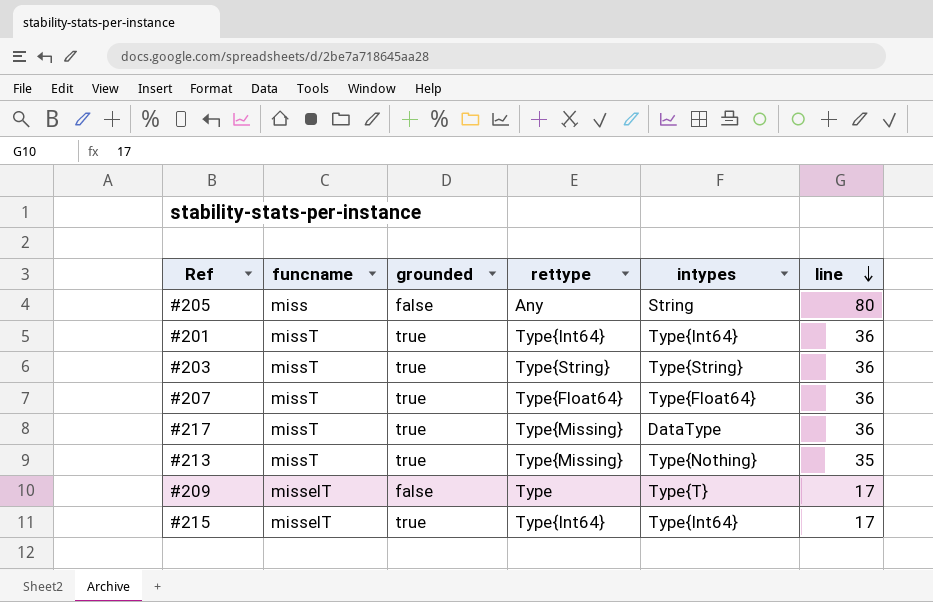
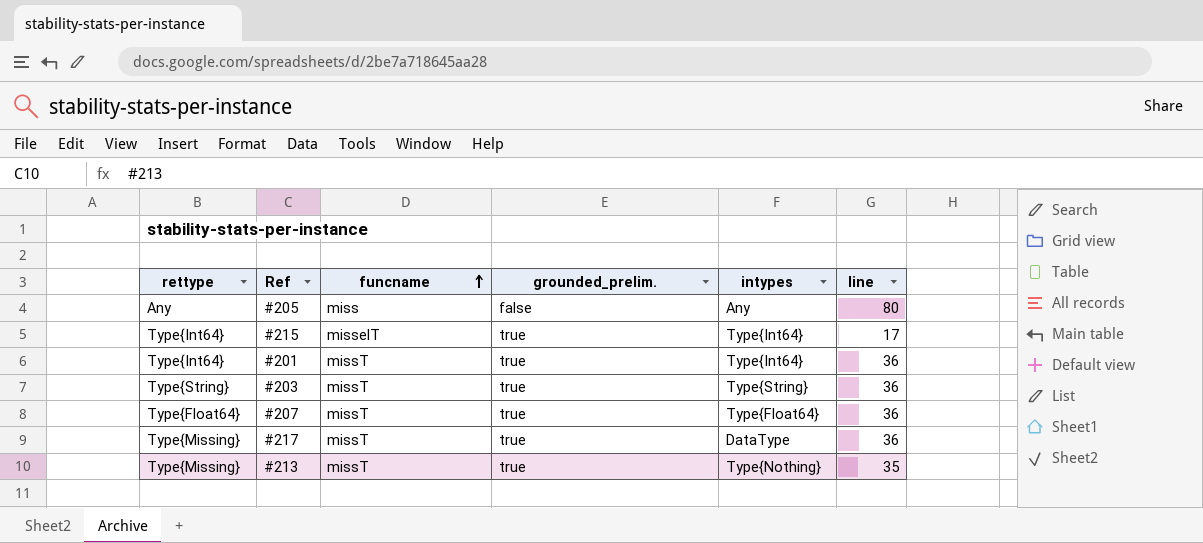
row order: line descending -> funcname ascending
column rettype | position: 4 -> 1
column name: grounded -> grounded_prelim.
row #209: misselT | false | Type | Type{T} | 17 -> none
#205 | intypes: String -> Any

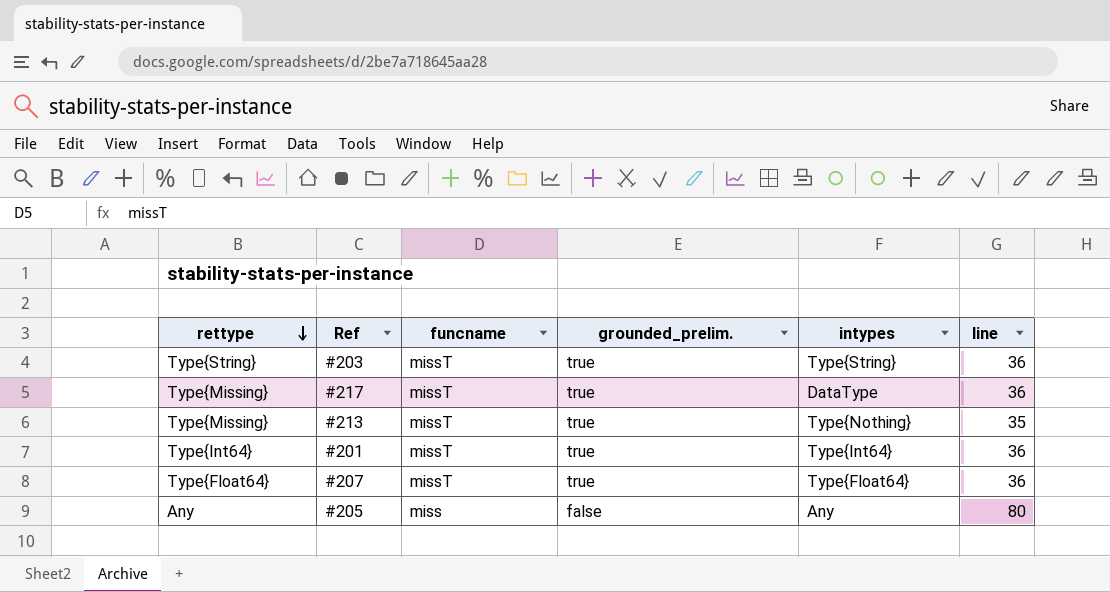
row order: funcname ascending -> rettype descending
row #215: Type{Int64} | misselT | true | Type{Int64} | 17 -> none

